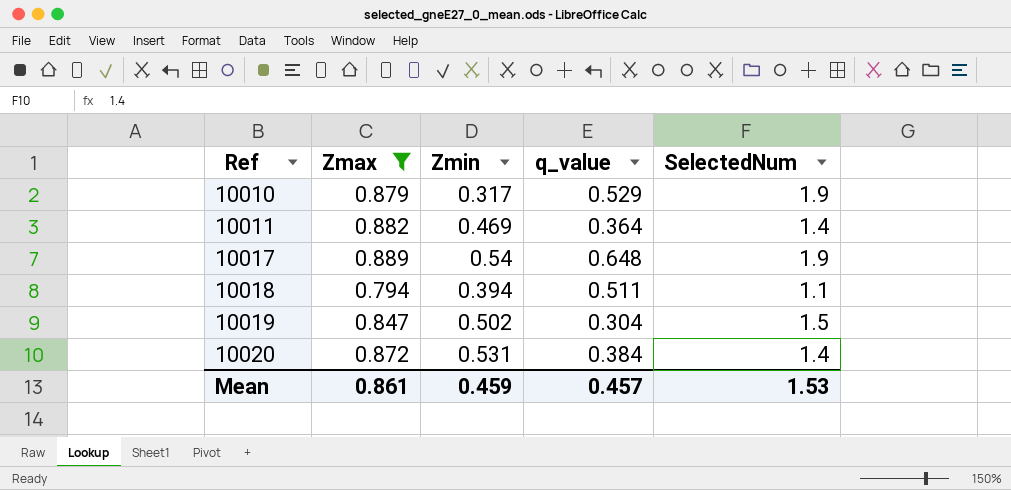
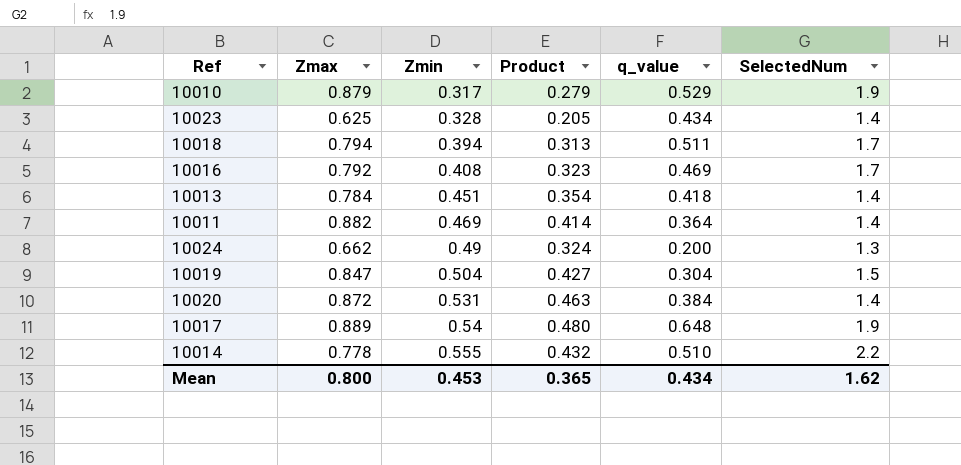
filter: Zmax >= 0.794 -> none
row order: Ref ascending -> Zmin ascending
column Product | formula: none -> [Zmax] * [Zmin]
10018 | SelectedNum: 1.1 -> 1.7
10019 | Zmin: 0.502 -> 0.504
Mean | Zmax: 0.861 -> 0.800
Mean | Zmin: 0.459 -> 0.453
Mean | q_value: 0.457 -> 0.434
Mean | SelectedNum: 1.53 -> 1.62

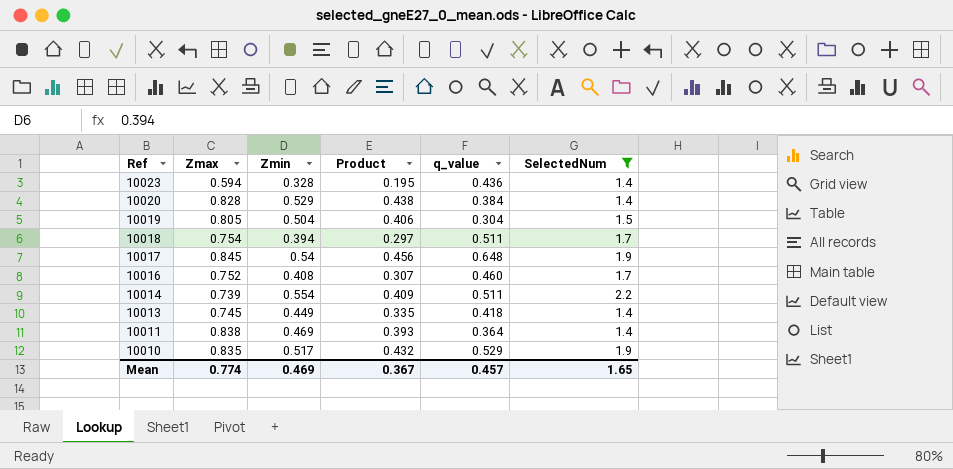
filter: none -> SelectedNum != 1.3
row order: Zmin ascending -> Ref descending
10023 | Zmax: 0.625 -> 0.594
10023 | Product: 0.205 -> 0.195
10023 | q_value: 0.434 -> 0.436
10020 | Zmax: 0.872 -> 0.828
10020 | Zmin: 0.531 -> 0.529
10020 | Product: 0.463 -> 0.438
10019 | Zmax: 0.847 -> 0.805
10019 | Product: 0.427 -> 0.406
10018 | Zmax: 0.794 -> 0.754
10018 | Product: 0.313 -> 0.297
10017 | Zmax: 0.889 -> 0.845
10017 | Product: 0.480 -> 0.456
10016 | Zmax: 0.792 -> 0.752
10016 | Product: 0.323 -> 0.307
10016 | q_value: 0.469 -> 0.460
10014 | Zmax: 0.778 -> 0.739
10014 | Zmin: 0.555 -> 0.554
10014 | Product: 0.432 -> 0.409
10014 | q_value: 0.510 -> 0.511
10013 | Zmax: 0.784 -> 0.745
10013 | Zmin: 0.451 -> 0.449
10013 | Product: 0.354 -> 0.335
10011 | Zmax: 0.882 -> 0.838
10011 | Product: 0.414 -> 0.393
10010 | Zmax: 0.879 -> 0.835
10010 | Zmin: 0.317 -> 0.517
10010 | Product: 0.279 -> 0.432
Mean | Zmax: 0.800 -> 0.774
Mean | Zmin: 0.453 -> 0.469
Mean | Product: 0.365 -> 0.367
Mean | q_value: 0.434 -> 0.457
Mean | SelectedNum: 1.62 -> 1.65

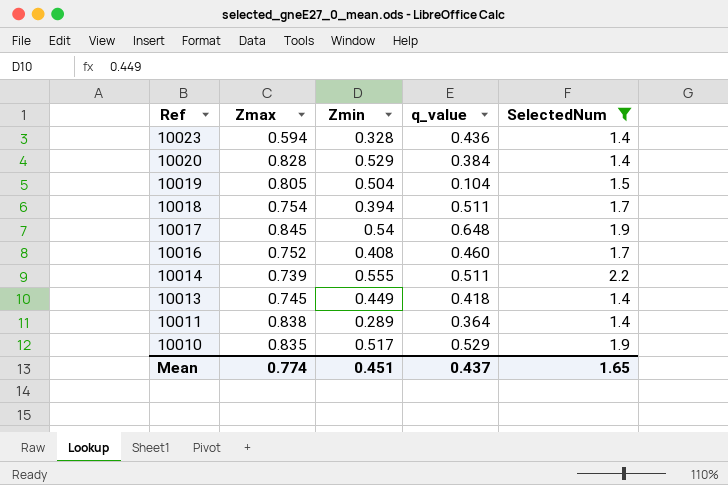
column Product | formula: [Zmax] * [Zmin] -> none
10019 | q_value: 0.304 -> 0.104
10014 | Zmin: 0.554 -> 0.555
10011 | Zmin: 0.469 -> 0.289
Mean | Zmin: 0.469 -> 0.451
Mean | q_value: 0.457 -> 0.437

